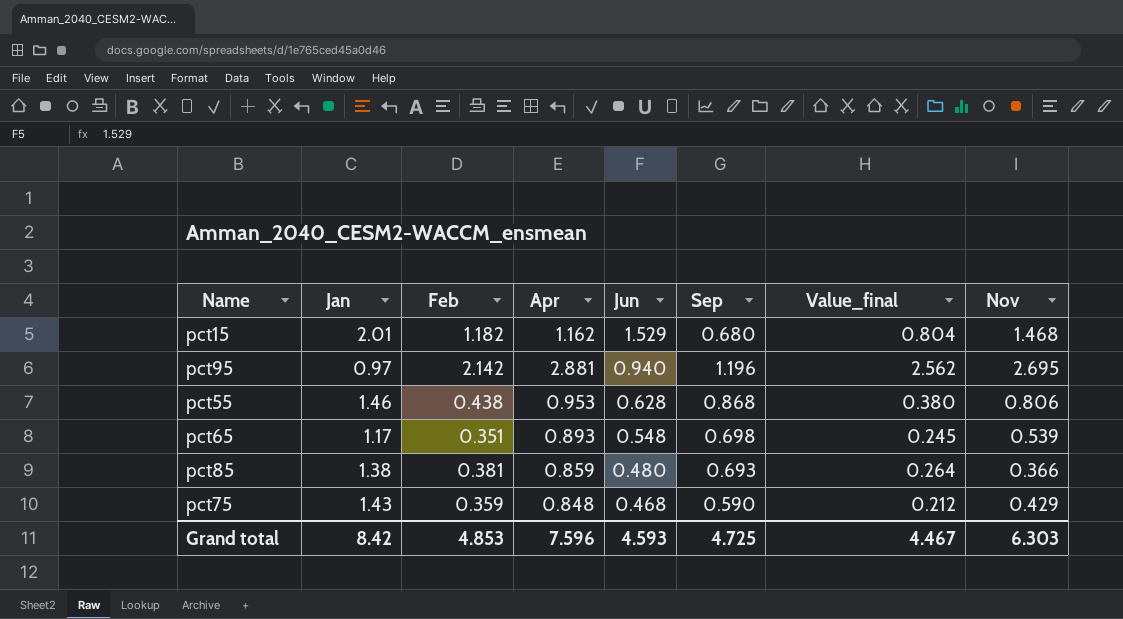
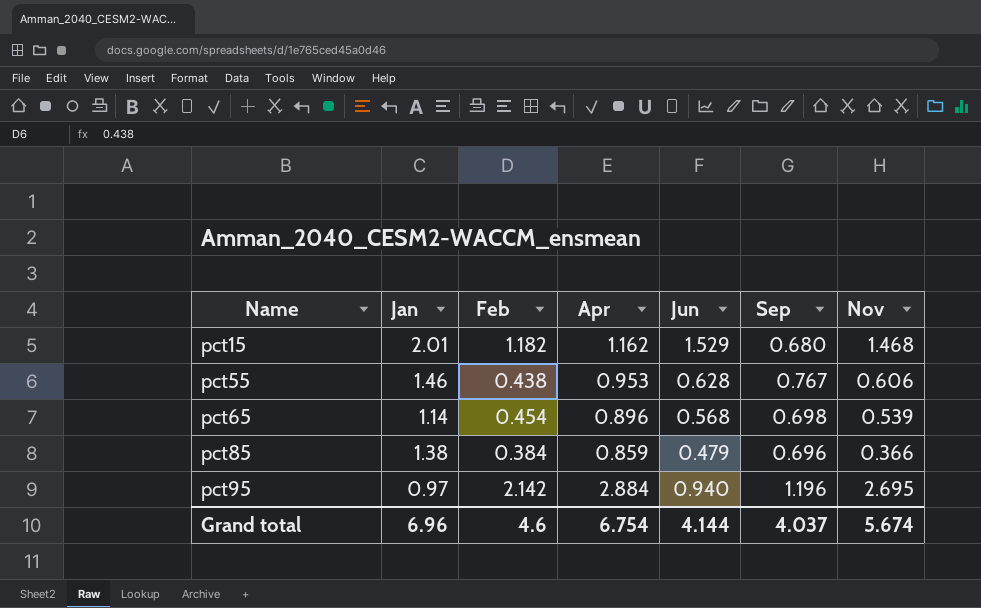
row order: Jun descending -> Name ascending
column Value_final | formula: [Feb] * [Sep] -> none
row pct75: 1.43 | 0.359 | 0.848 | 0.468 | 0.590 | 0.212 | 0.429 -> none
pct55 | Sep: 0.868 -> 0.767
pct55 | Nov: 0.806 -> 0.606
pct65 | Jan: 1.17 -> 1.14
pct65 | Feb: 0.351 -> 0.454
pct65 | Apr: 0.893 -> 0.896
pct65 | Jun: 0.548 -> 0.568
pct85 | Feb: 0.381 -> 0.384
pct85 | Jun: 0.480 -> 0.479
pct85 | Sep: 0.693 -> 0.696
pct95 | Apr: 2.881 -> 2.884
Grand total | Jan: 8.42 -> 6.96
Grand total | Feb: 4.853 -> 4.6
Grand total | Apr: 7.596 -> 6.754
Grand total | Jun: 4.593 -> 4.144
Grand total | Sep: 4.725 -> 4.037
Grand total | Nov: 6.303 -> 5.674

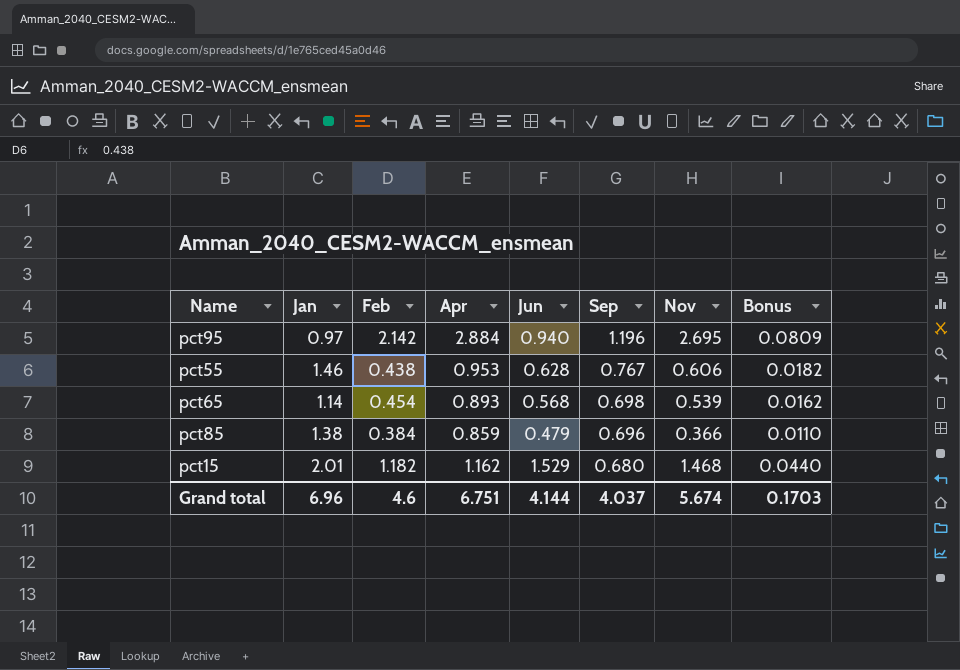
row order: Name ascending -> Sep descending
column Bonus | formula: none -> [Nov] * 0.03
pct65 | Apr: 0.896 -> 0.893
Grand total | Apr: 6.754 -> 6.751

